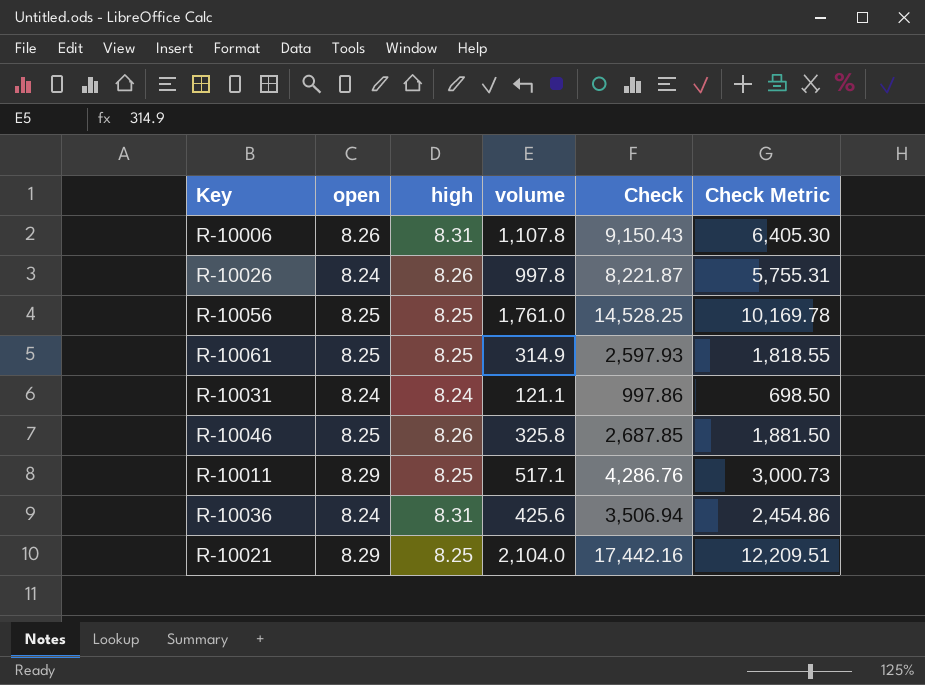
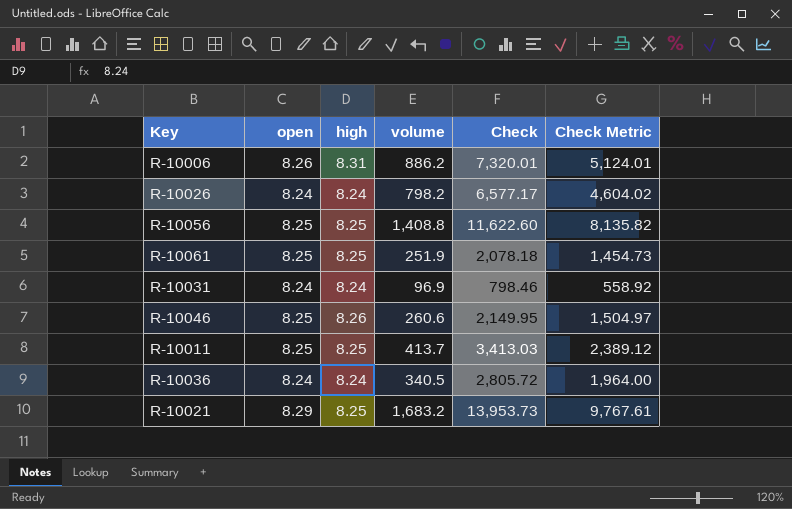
R-10006 | volume: 1,107.8 -> 886.2
R-10006 | Check: 9,150.43 -> 7,320.01
R-10006 | Check Metric: 6,405.30 -> 5,124.01
R-10026 | high: 8.26 -> 8.24
R-10026 | volume: 997.8 -> 798.2
R-10026 | Check: 8,221.87 -> 6,577.17
R-10026 | Check Metric: 5,755.31 -> 4,604.02
R-10056 | volume: 1,761.0 -> 1,408.8
R-10056 | Check: 14,528.25 -> 11,622.60
R-10056 | Check Metric: 10,169.78 -> 8,135.82
R-10061 | volume: 314.9 -> 251.9
R-10061 | Check: 2,597.93 -> 2,078.18
R-10061 | Check Metric: 1,818.55 -> 1,454.73
R-10031 | volume: 121.1 -> 96.9
R-10031 | Check: 997.86 -> 798.46
R-10031 | Check Metric: 698.50 -> 558.92
R-10046 | volume: 325.8 -> 260.6
R-10046 | Check: 2,687.85 -> 2,149.95
R-10046 | Check Metric: 1,881.50 -> 1,504.97
R-10011 | open: 8.29 -> 8.25
R-10011 | volume: 517.1 -> 413.7
R-10011 | Check: 4,286.76 -> 3,413.03
R-10011 | Check Metric: 3,000.73 -> 2,389.12
R-10036 | high: 8.31 -> 8.24
R-10036 | volume: 425.6 -> 340.5
R-10036 | Check: 3,506.94 -> 2,805.72
R-10036 | Check Metric: 2,454.86 -> 1,964.00
R-10021 | volume: 2,104.0 -> 1,683.2
R-10021 | Check: 17,442.16 -> 13,953.73
R-10021 | Check Metric: 12,209.51 -> 9,767.61

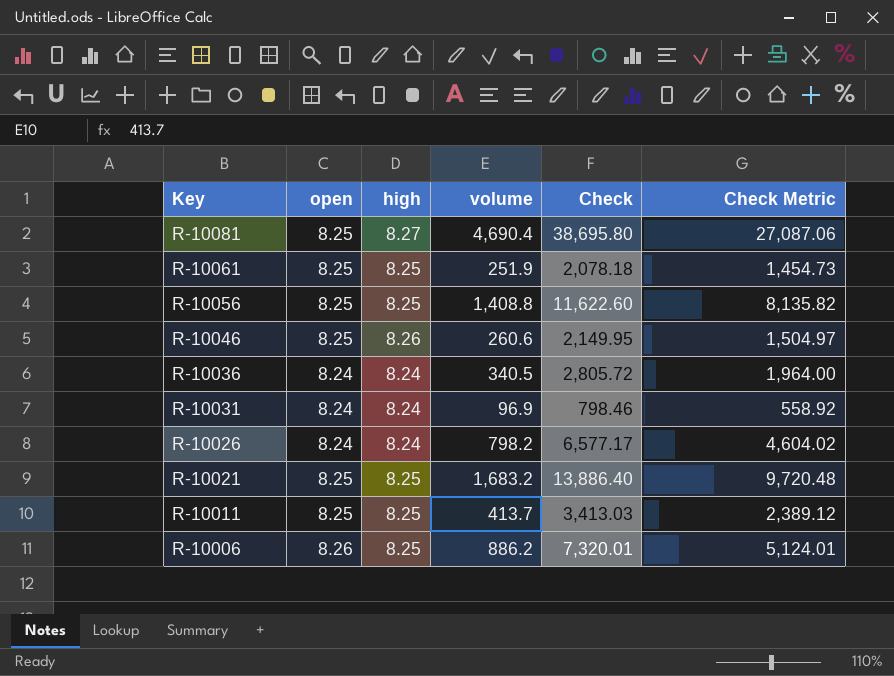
row order: none -> Key descending
row R-10081: none -> 8.25 | 8.27 | 4,690.4 | 38,695.80 | 27,087.06
R-10021 | open: 8.29 -> 8.25
R-10021 | Check: 13,953.73 -> 13,886.40
R-10021 | Check Metric: 9,767.61 -> 9,720.48
R-10006 | high: 8.31 -> 8.25

